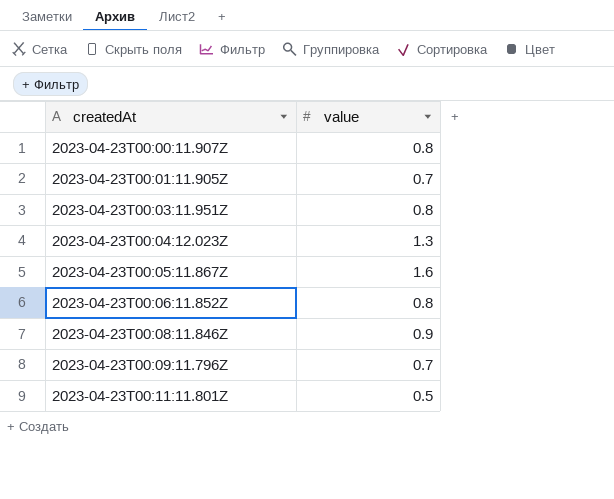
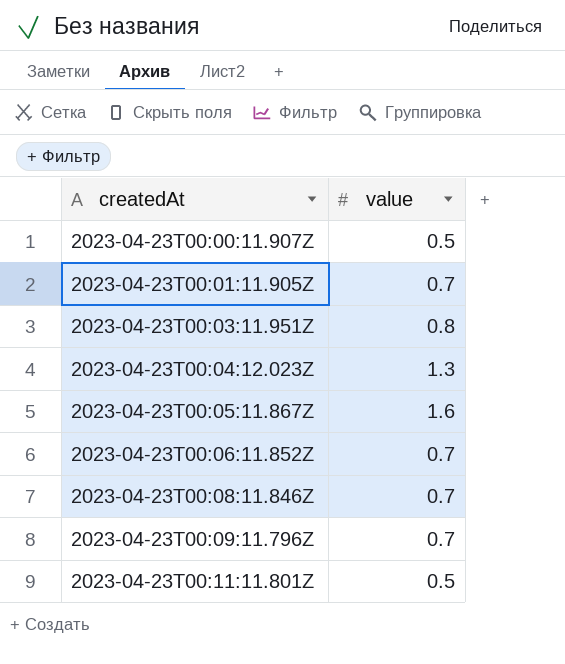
2023-04-23T00:00:11.907Z | value: 0.8 -> 0.5
2023-04-23T00:06:11.852Z | value: 0.8 -> 0.7
2023-04-23T00:08:11.846Z | value: 0.9 -> 0.7

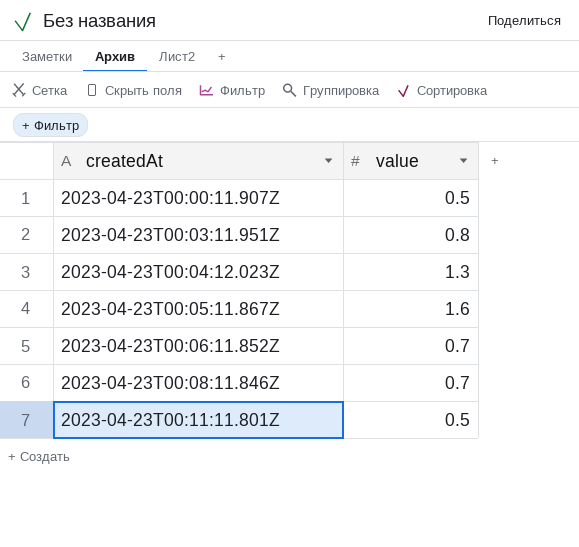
row 2023-04-23T00:01:11.905Z: 0.7 -> none
row 2023-04-23T00:09:11.796Z: 0.7 -> none

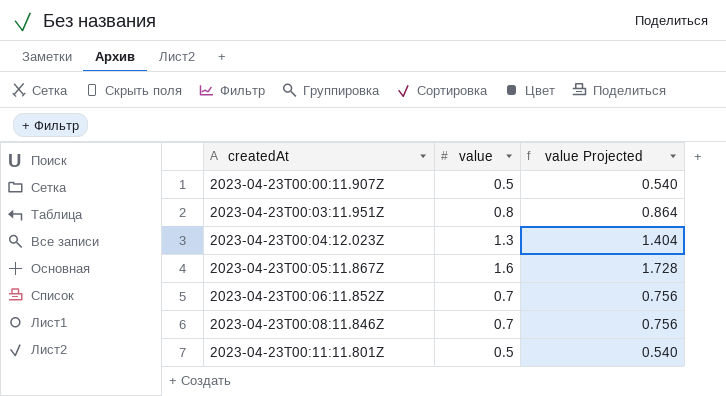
column value Projected | formula: none -> [value] * 1.08

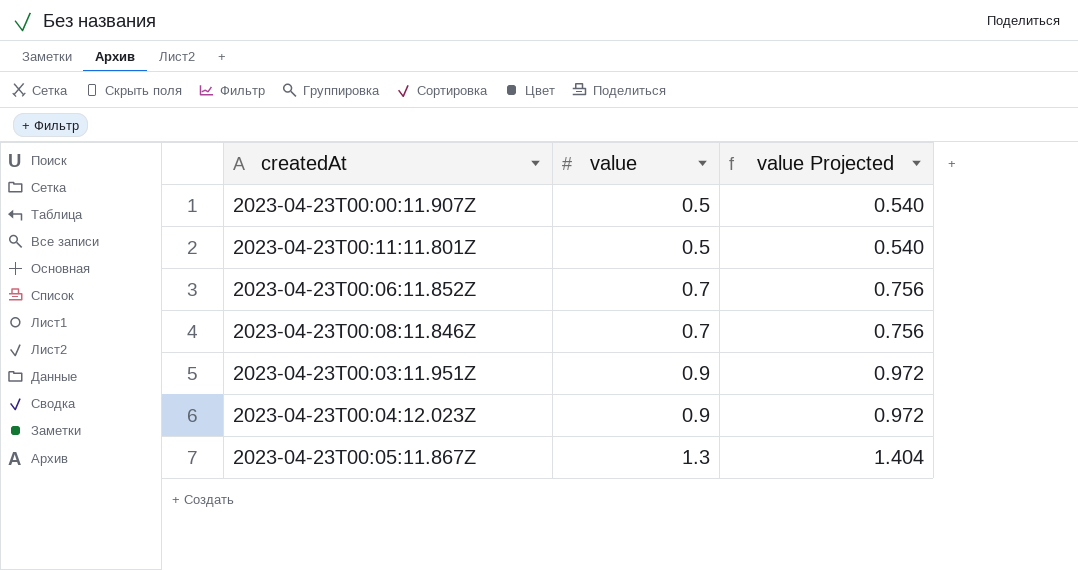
row order: createdAt ascending -> value ascending
2023-04-23T00:03:11.951Z | value: 0.8 -> 0.9
2023-04-23T00:03:11.951Z | value Projected: 0.864 -> 0.972
2023-04-23T00:04:12.023Z | value: 1.3 -> 0.9
2023-04-23T00:04:12.023Z | value Projected: 1.404 -> 0.972
2023-04-23T00:05:11.867Z | value: 1.6 -> 1.3
2023-04-23T00:05:11.867Z | value Projected: 1.728 -> 1.404

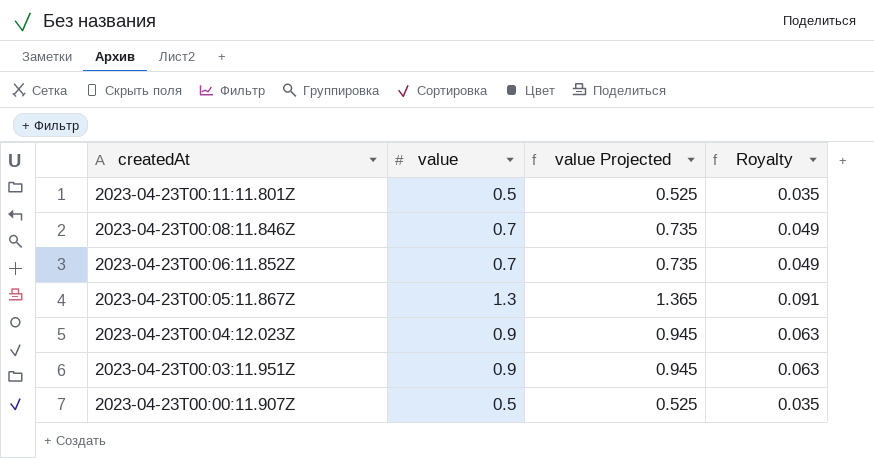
row order: value ascending -> createdAt descending
column value Projected | formula: [value] * 1.08 -> [value] * 1.05
column Royalty | formula: none -> [value] * 0.07

